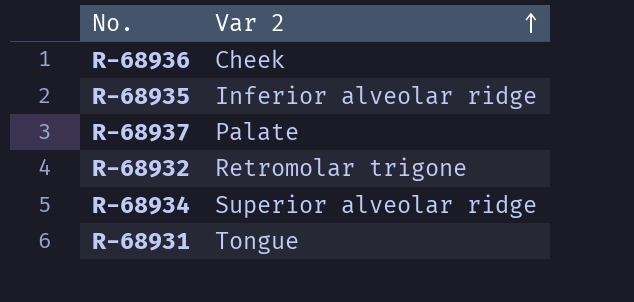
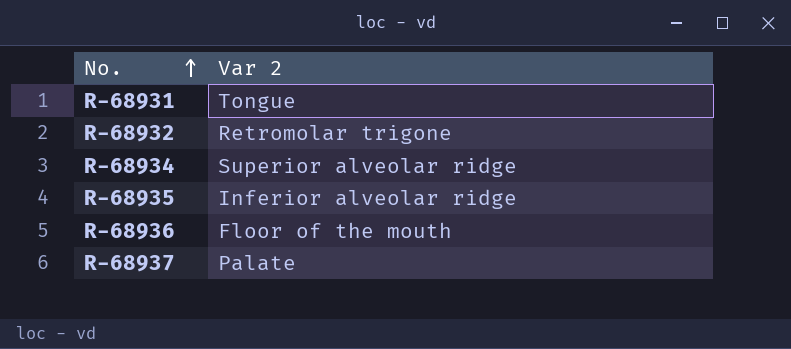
row order: Var 2 ascending -> No. ascending
R-68936 | Var 2: Cheek -> Floor of the mouth

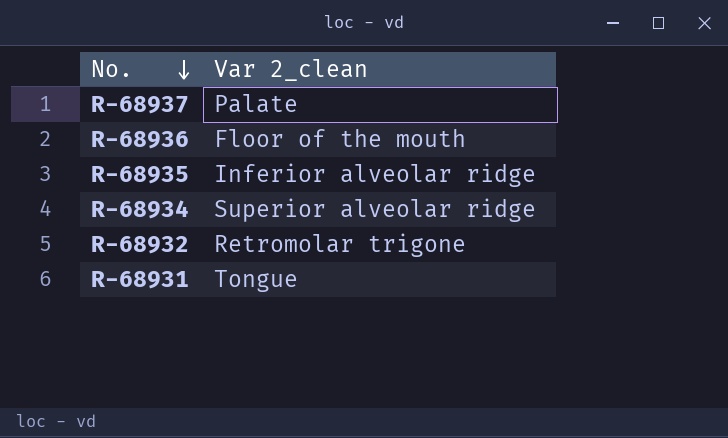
row order: No. ascending -> No. descending
column name: Var 2 -> Var 2_clean

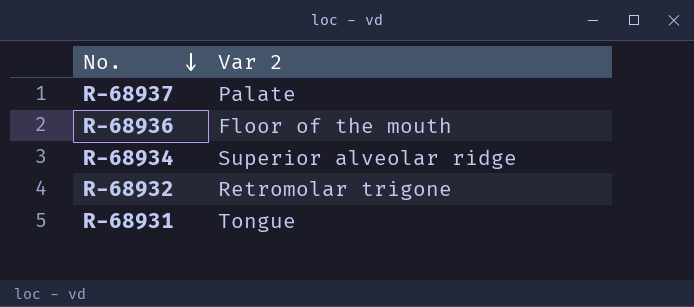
column name: Var 2_clean -> Var 2
row R-68935: Inferior alveolar ridge -> none

